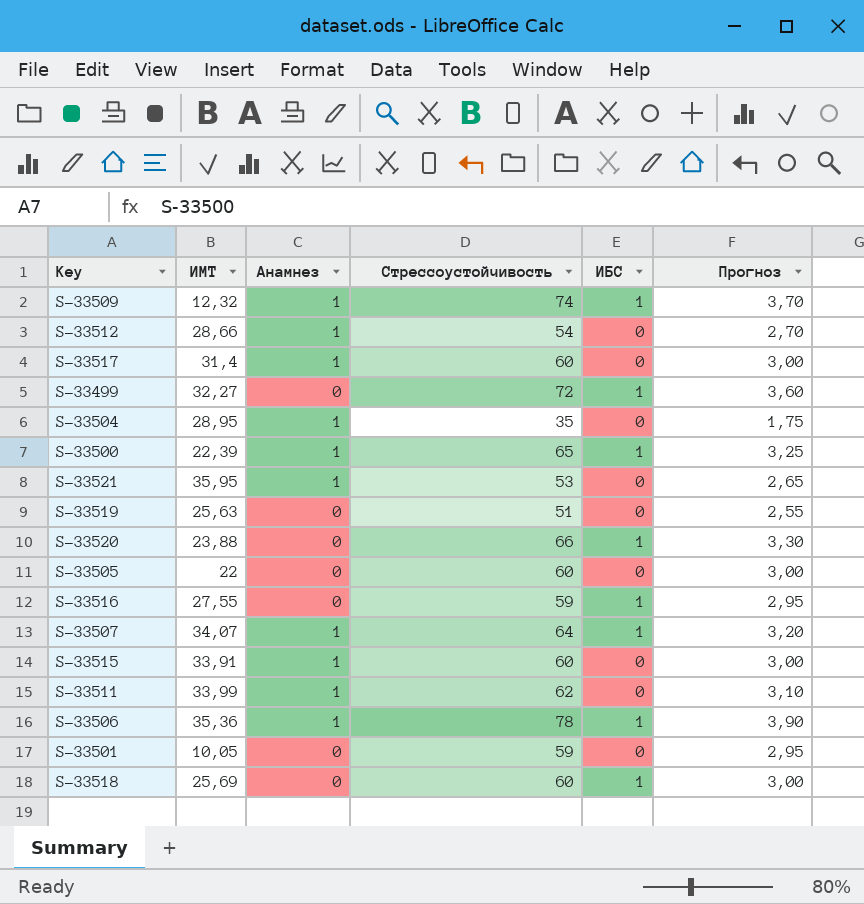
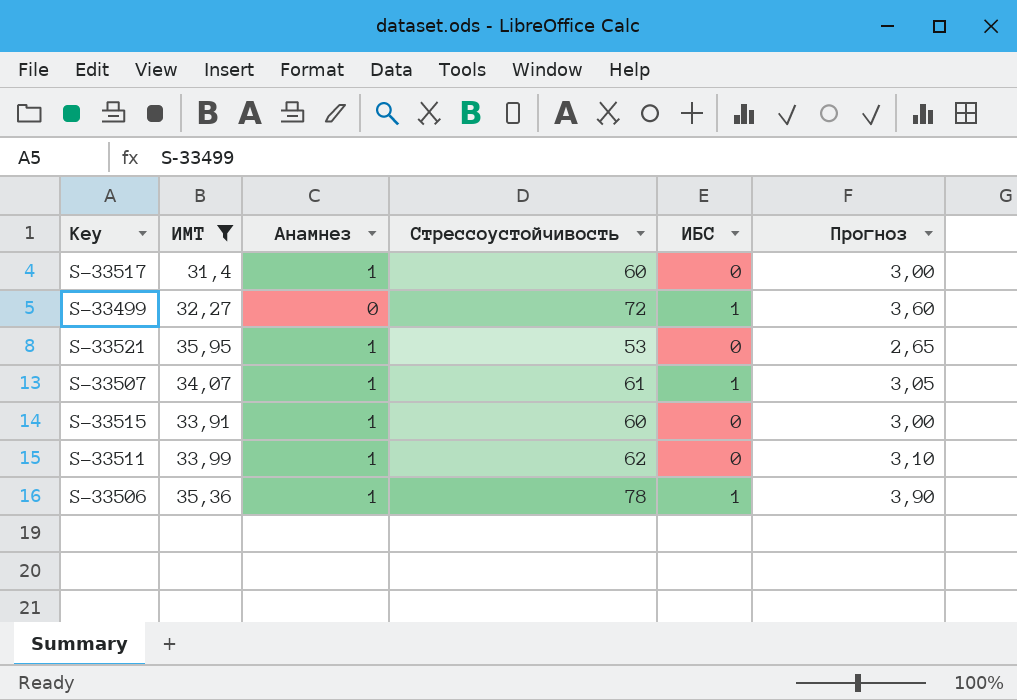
filter: none -> ИМТ >= 31,4
S-33507 | Стрессоустойчивость: 64 -> 61
S-33507 | Прогноз: 3,20 -> 3,05

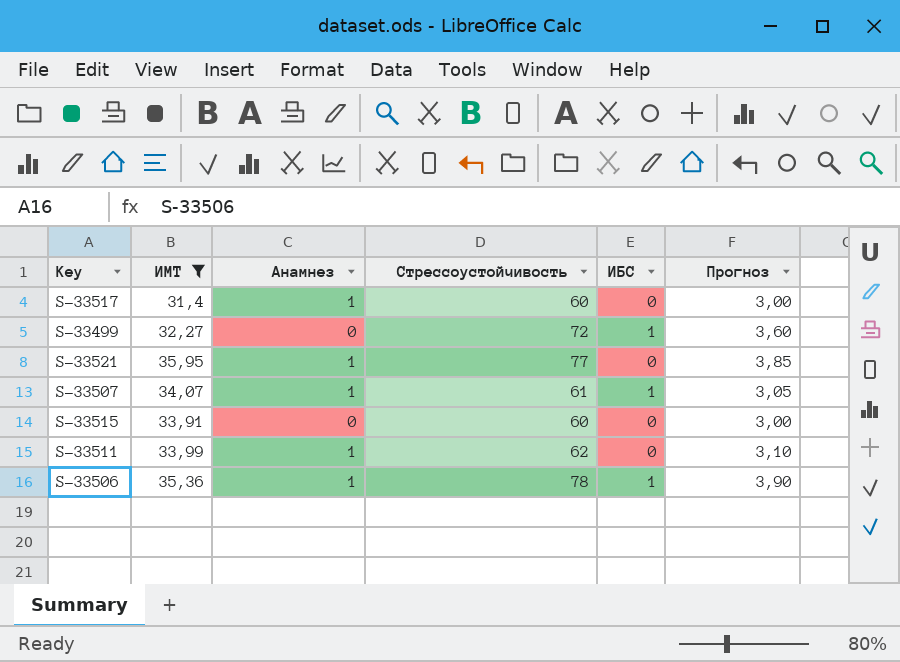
S-33521 | Стрессоустойчивость: 53 -> 77
S-33521 | Прогноз: 2,65 -> 3,85
S-33515 | Анамнез: 1 -> 0

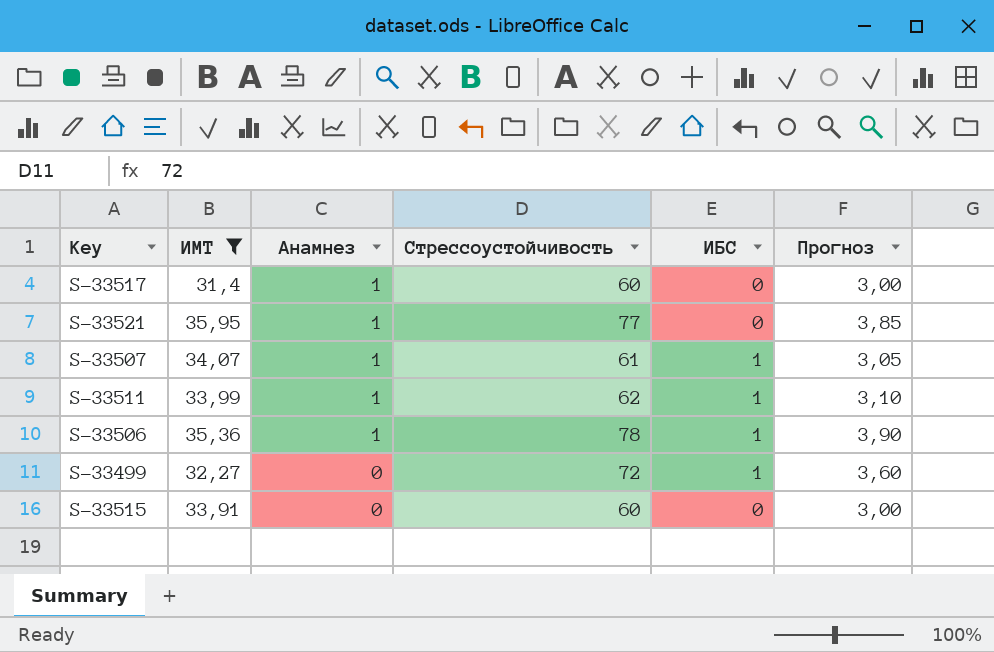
row order: none -> Анамнез descending
S-33511 | ИБС: 0 -> 1

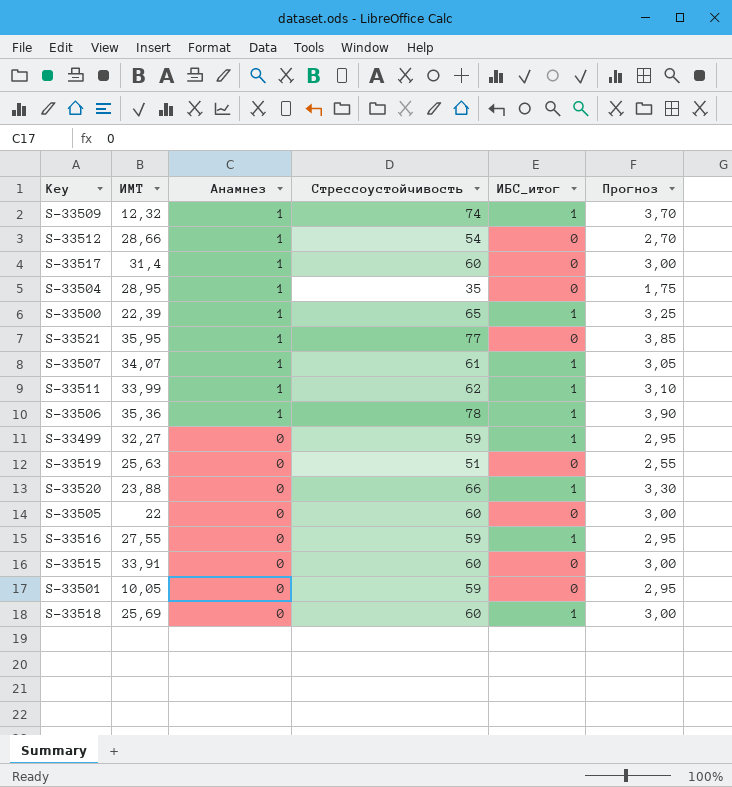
filter: ИМТ >= 31,4 -> none
column name: ИБС -> ИБС_итог
S-33499 | Стрессоустойчивость: 72 -> 59
S-33499 | Прогноз: 3,60 -> 2,95

